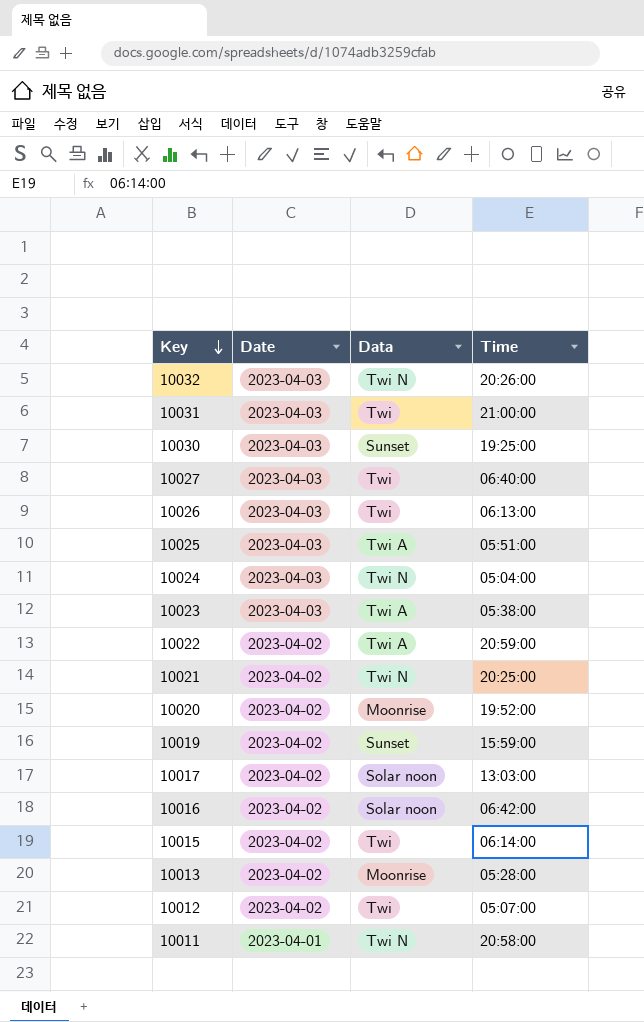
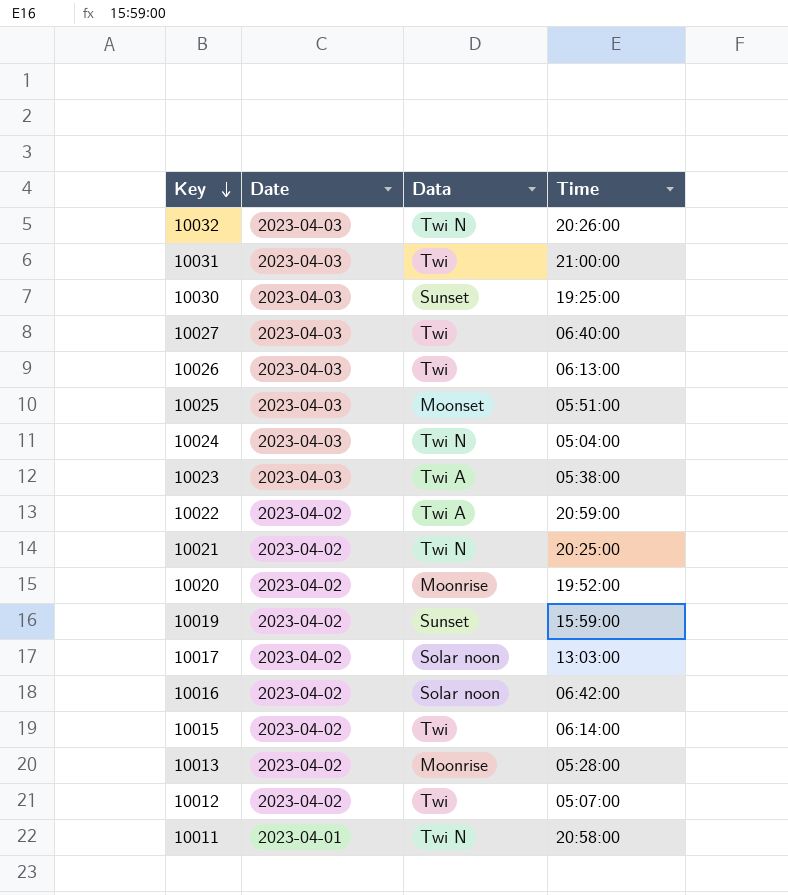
10025 | Data: Twi A -> Moonset

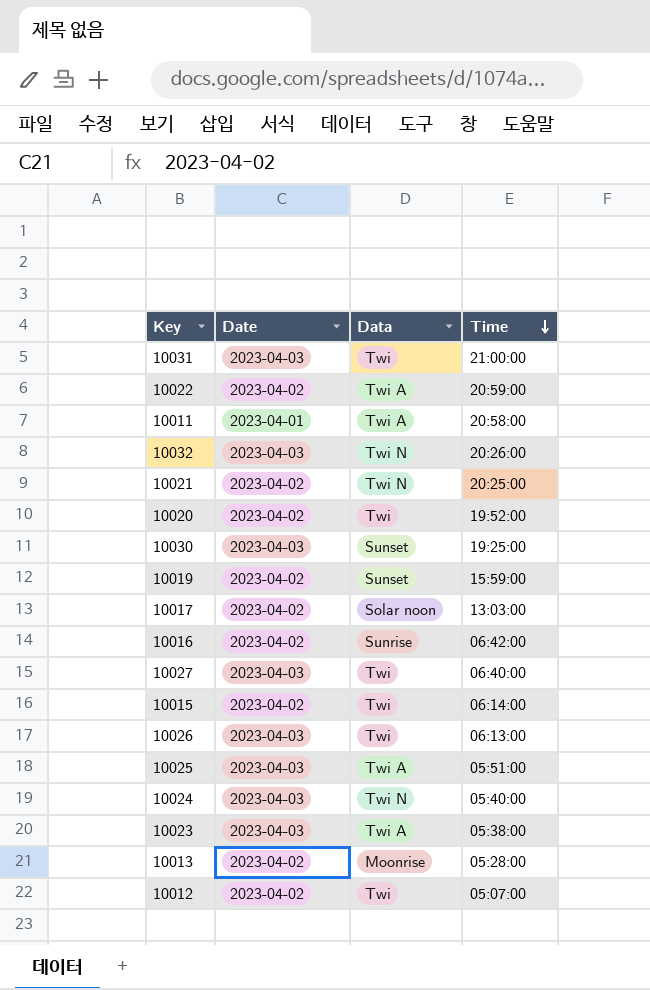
row order: Key descending -> Time descending
10011 | Data: Twi N -> Twi A
10020 | Data: Moonrise -> Twi
10016 | Data: Solar noon -> Sunrise
10025 | Data: Moonset -> Twi A
10024 | Time: 05:04:00 -> 05:40:00

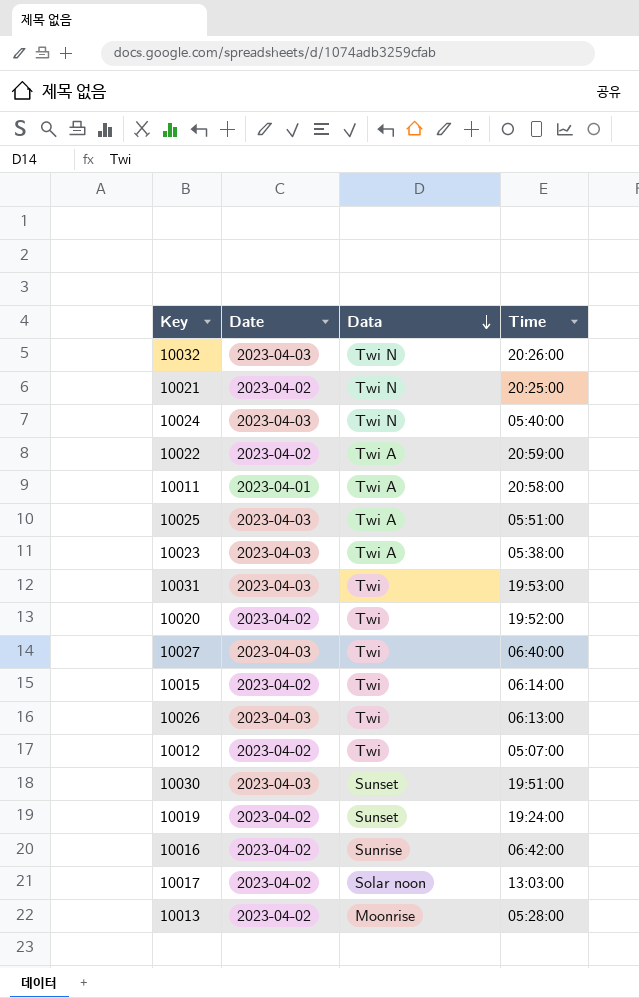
row order: Time descending -> Data descending
10031 | Time: 21:00:00 -> 19:53:00
10030 | Time: 19:25:00 -> 19:51:00
10019 | Time: 15:59:00 -> 19:24:00

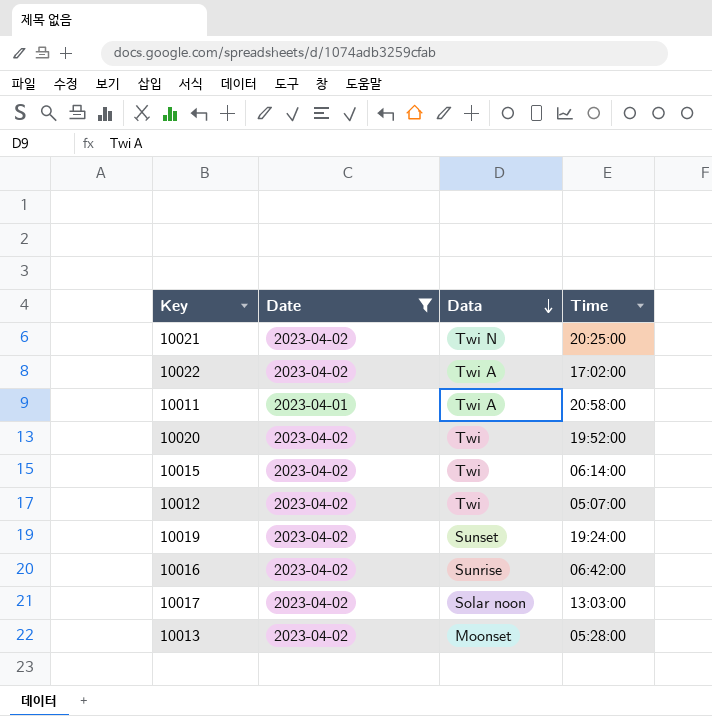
filter: none -> Date != 2023-04-03
10022 | Time: 20:59:00 -> 17:02:00
10013 | Data: Moonrise -> Moonset

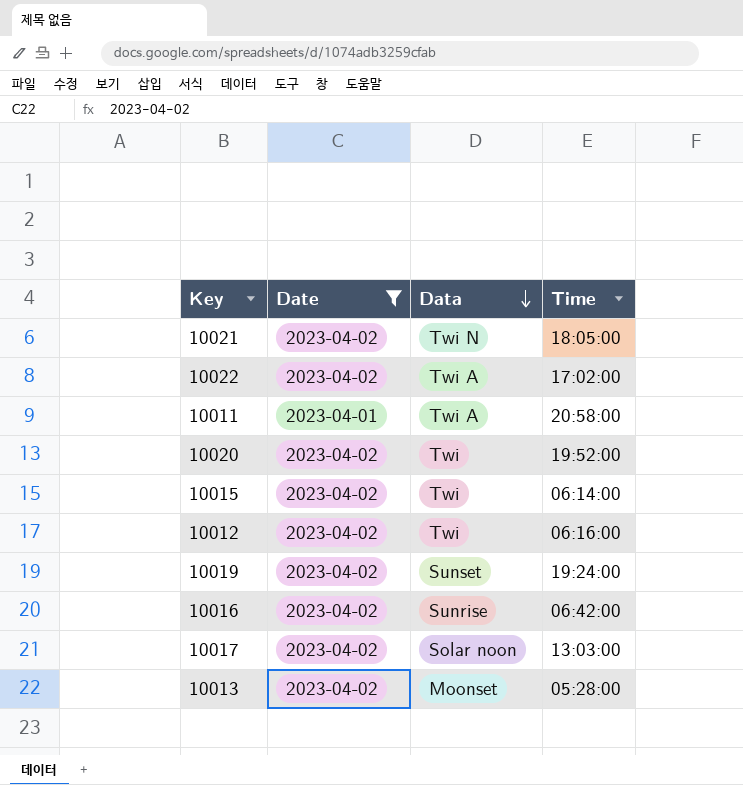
10021 | Time: 20:25:00 -> 18:05:00
10012 | Time: 05:07:00 -> 06:16:00

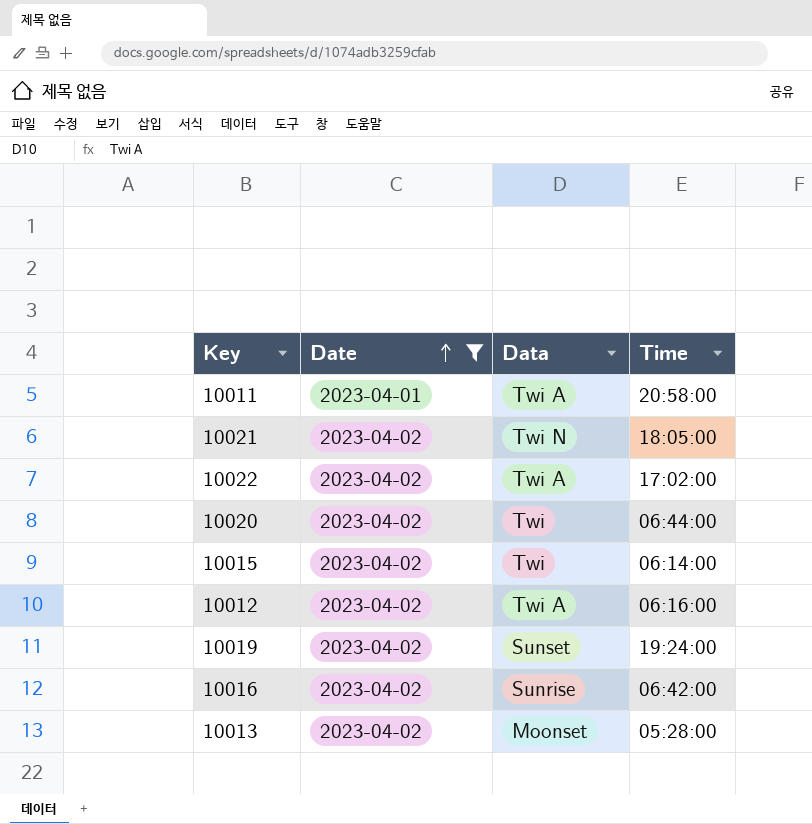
row order: Data descending -> Date ascending
row 10017: 2023-04-02 | Solar noon | 13:03:00 -> none
10020 | Time: 19:52:00 -> 06:44:00
10012 | Data: Twi -> Twi A

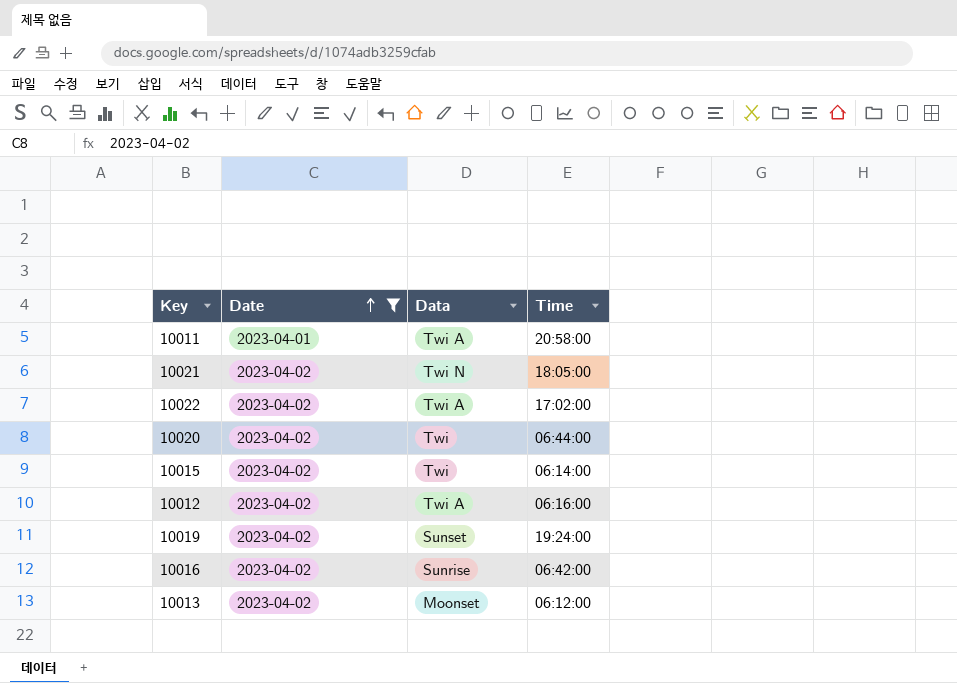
10013 | Time: 05:28:00 -> 06:12:00

